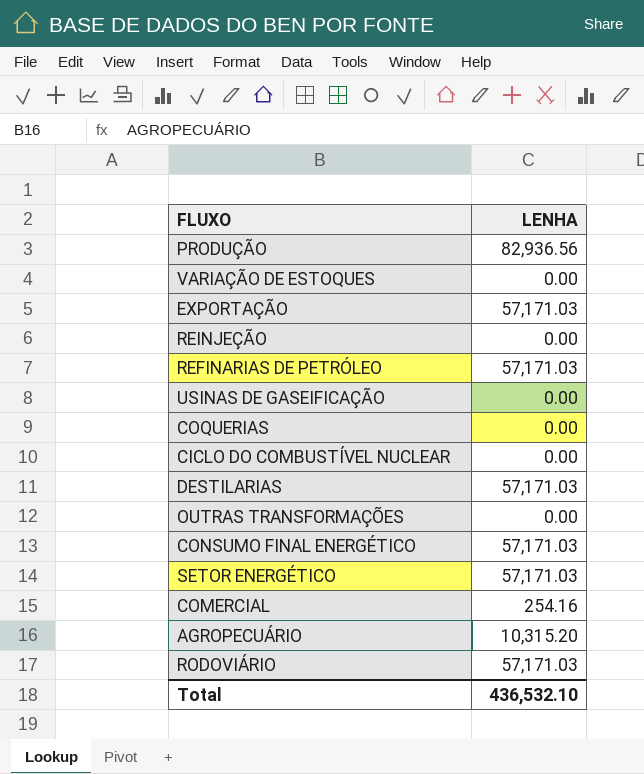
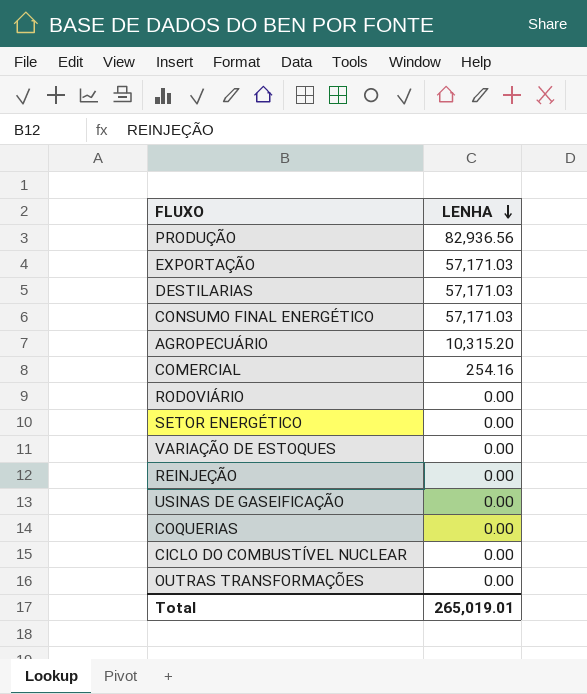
row order: none -> LENHA descending
row REFINARIAS DE PETRÓLEO: 57,171.03 -> none
RODOVIÁRIO | LENHA: 57,171.03 -> 0.00
SETOR ENERGÉTICO | LENHA: 57,171.03 -> 0.00
Total | LENHA: 436,532.10 -> 265,019.01

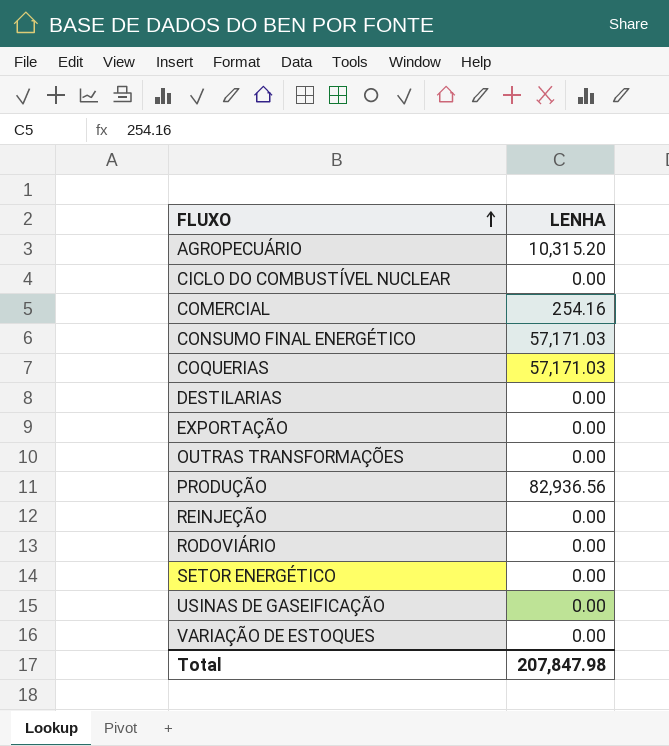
row order: LENHA descending -> FLUXO ascending
COQUERIAS | LENHA: 0.00 -> 57,171.03
DESTILARIAS | LENHA: 57,171.03 -> 0.00
EXPORTAÇÃO | LENHA: 57,171.03 -> 0.00
Total | LENHA: 265,019.01 -> 207,847.98

